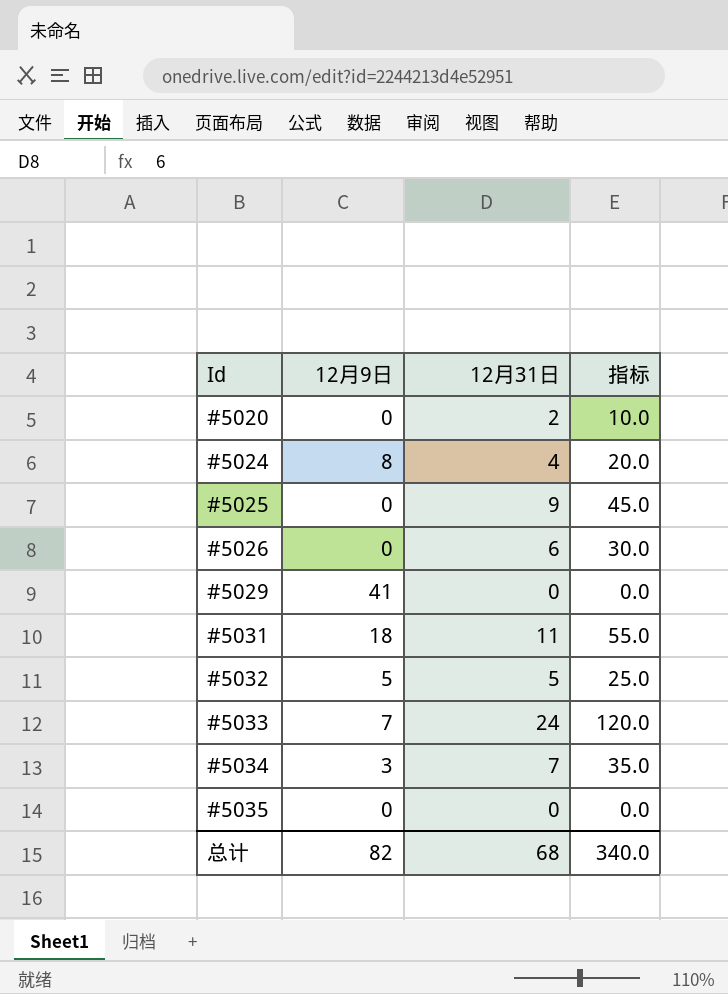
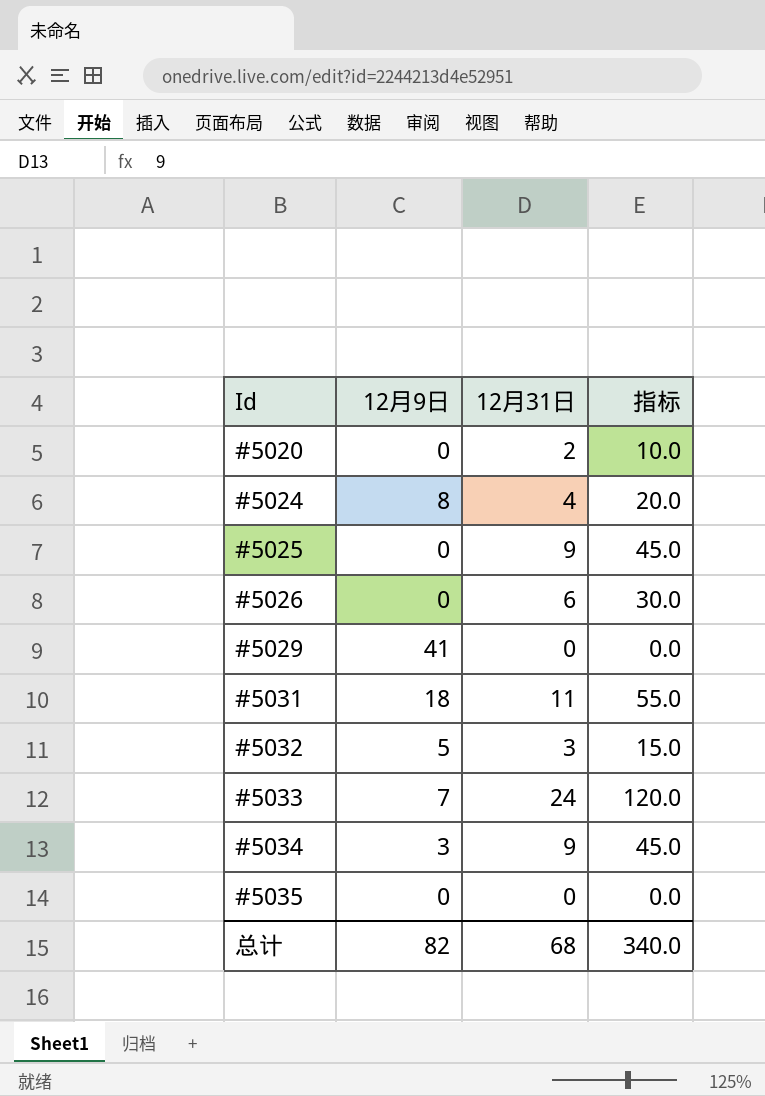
#5032 | 12月31日: 5 -> 3
#5032 | 指标: 25.0 -> 15.0
#5034 | 12月31日: 7 -> 9
#5034 | 指标: 35.0 -> 45.0

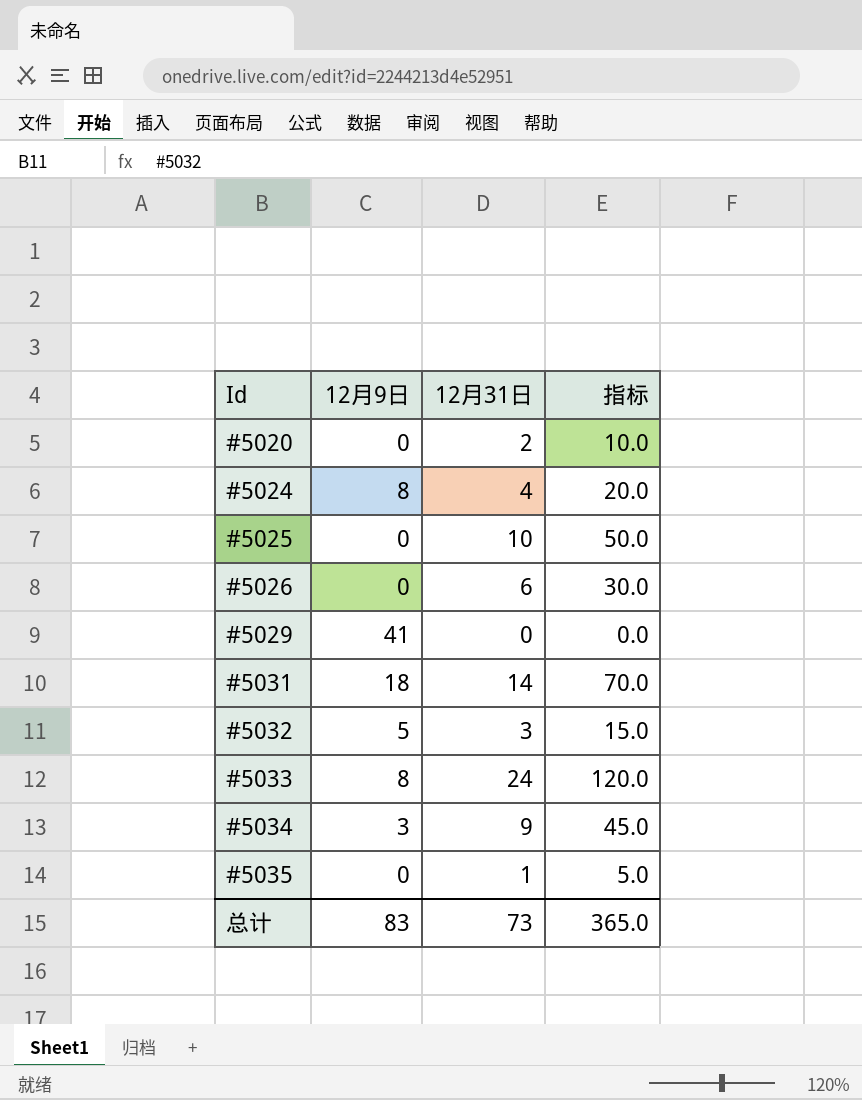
#5025 | 12月31日: 9 -> 10
#5025 | 指标: 45.0 -> 50.0
#5031 | 12月31日: 11 -> 14
#5031 | 指标: 55.0 -> 70.0
#5033 | 12月9日: 7 -> 8
#5035 | 12月31日: 0 -> 1
#5035 | 指标: 0.0 -> 5.0
总计 | 12月9日: 82 -> 83
总计 | 12月31日: 68 -> 73
总计 | 指标: 340.0 -> 365.0

